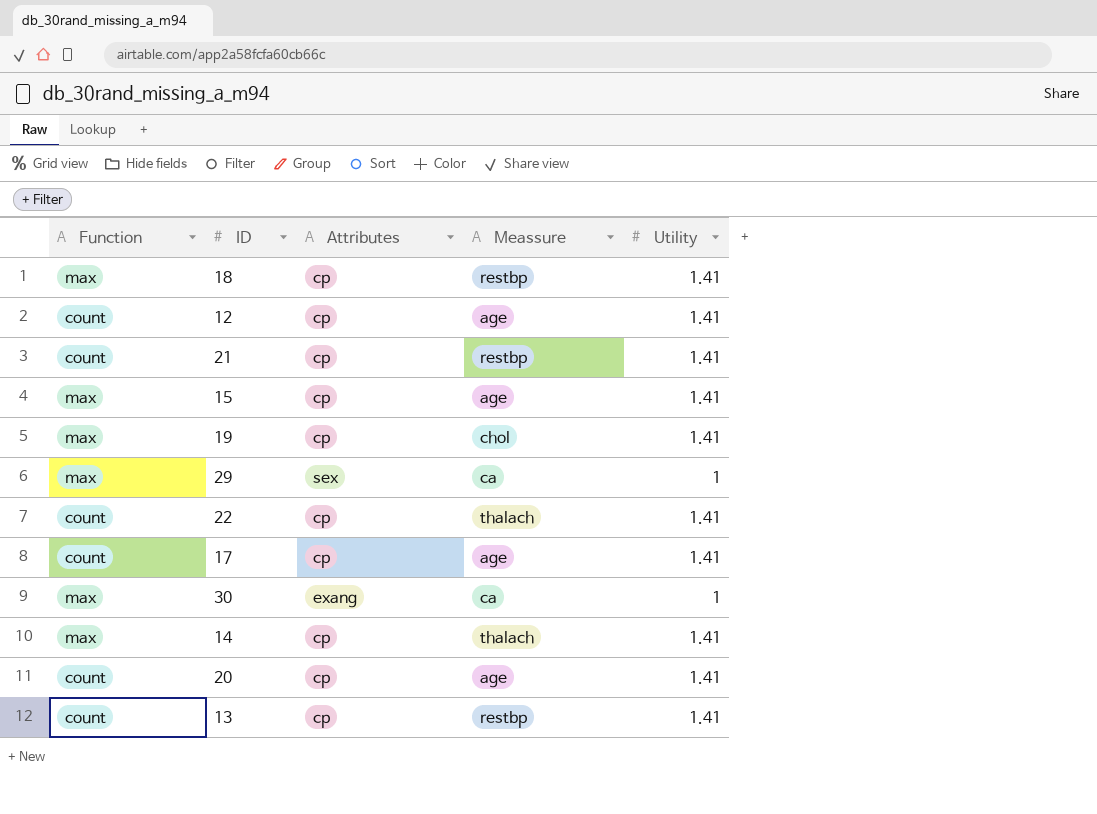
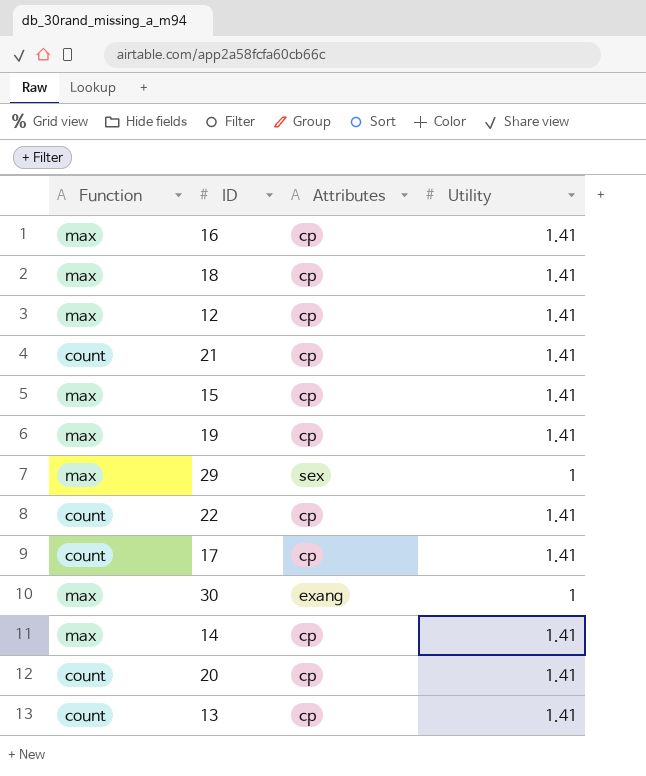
column Meassure | position: 4 -> none
row 16: none -> max | cp | 1.41
12 | Function: count -> max

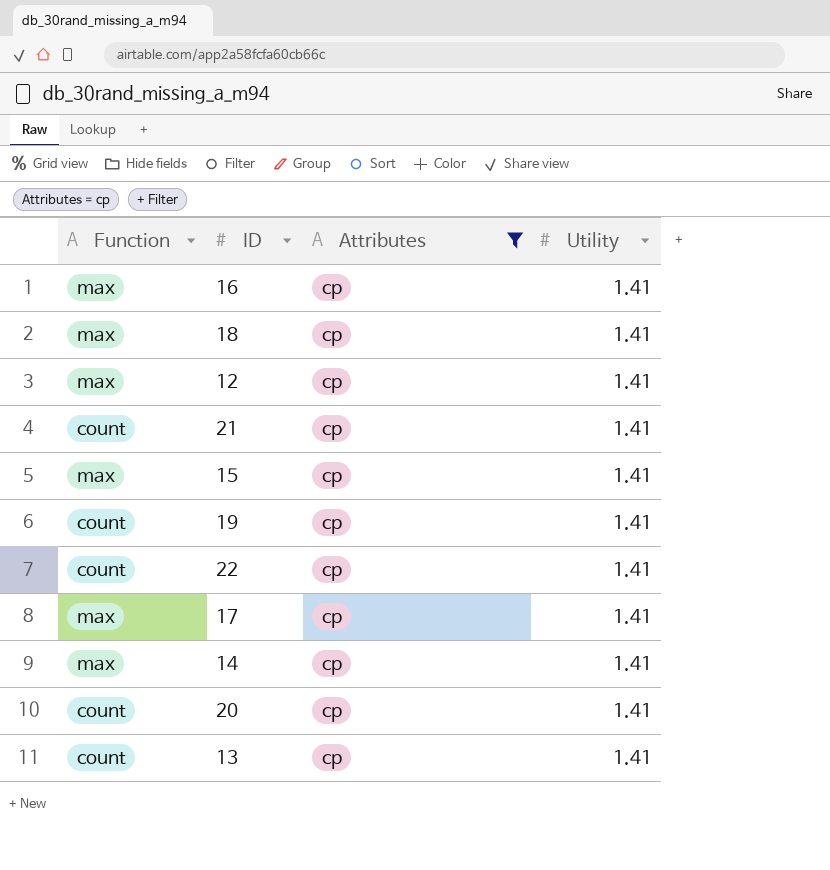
filter: none -> Attributes = cp
19 | Function: max -> count
17 | Function: count -> max

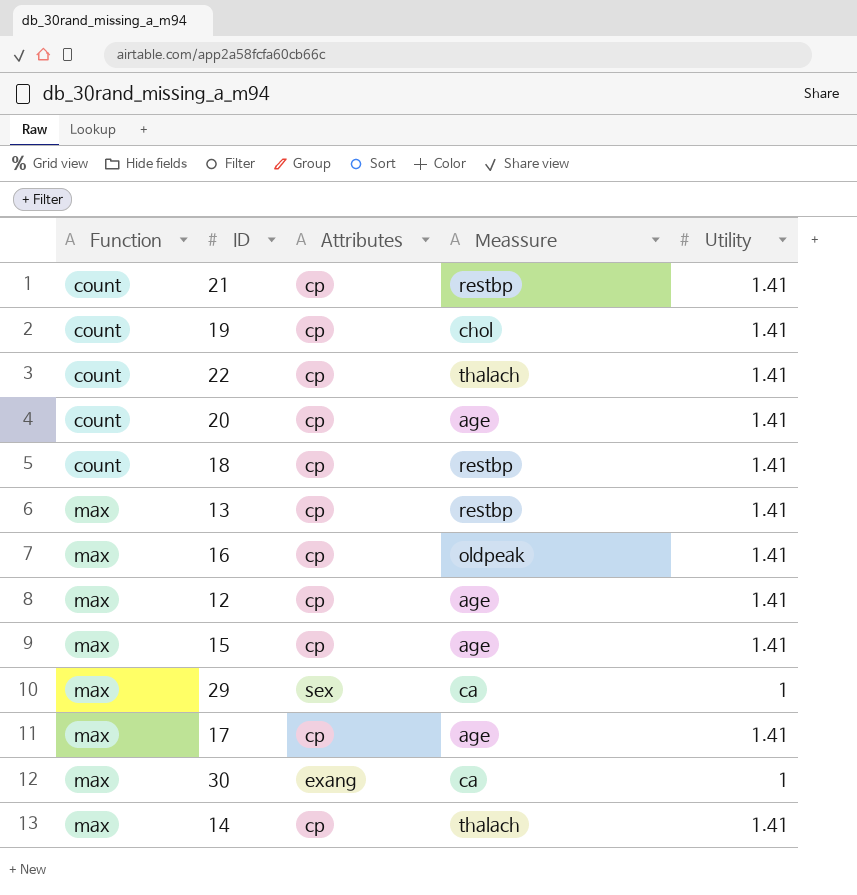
filter: Attributes = cp -> none
row order: none -> Function ascending
column Meassure | position: none -> 4
18 | Function: max -> count
13 | Function: count -> max

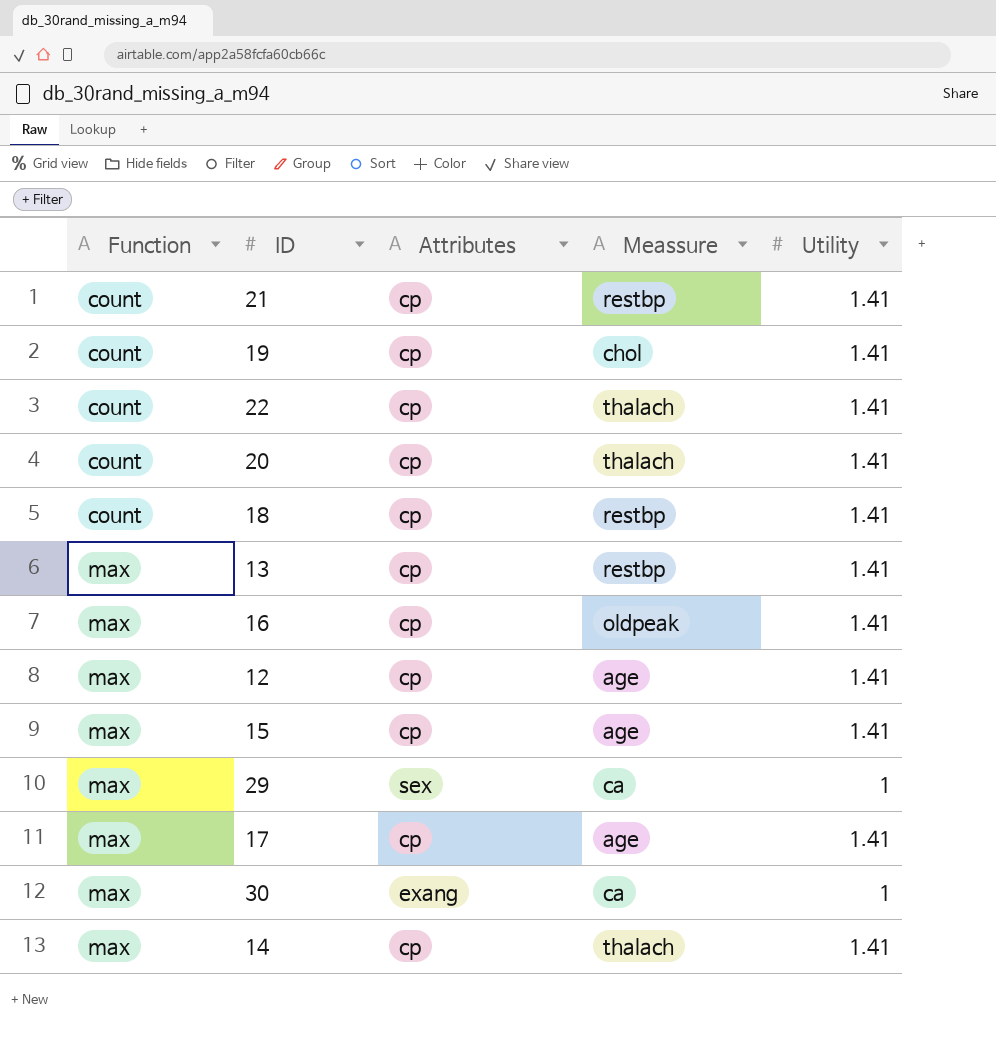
20 | Meassure: age -> thalach

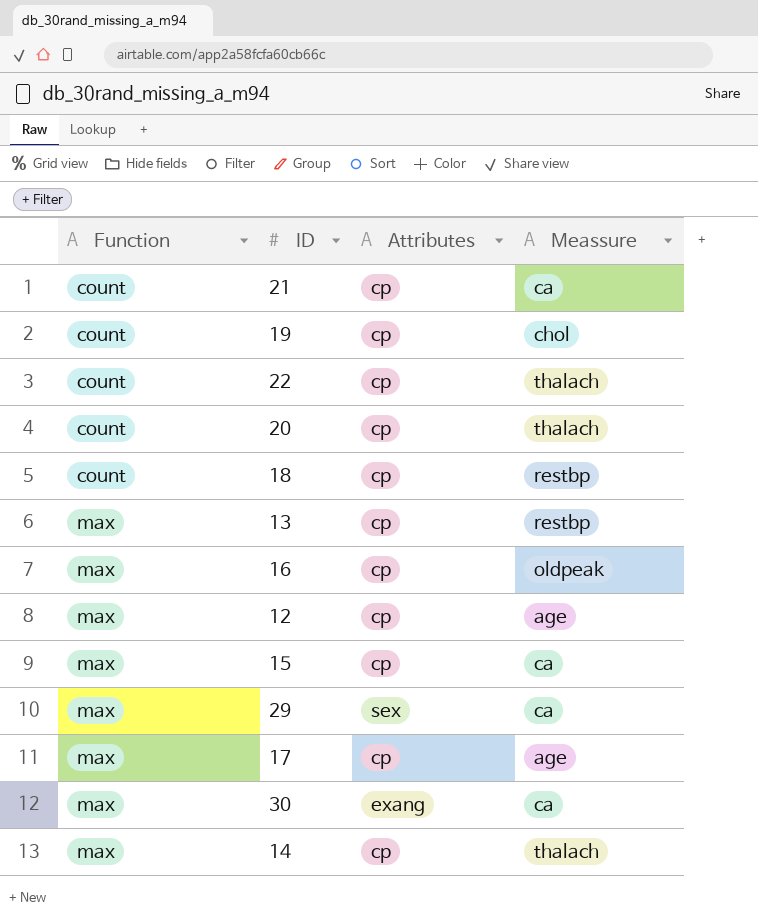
column Utility | position: 5 -> none
21 | Meassure: restbp -> ca
15 | Meassure: age -> ca

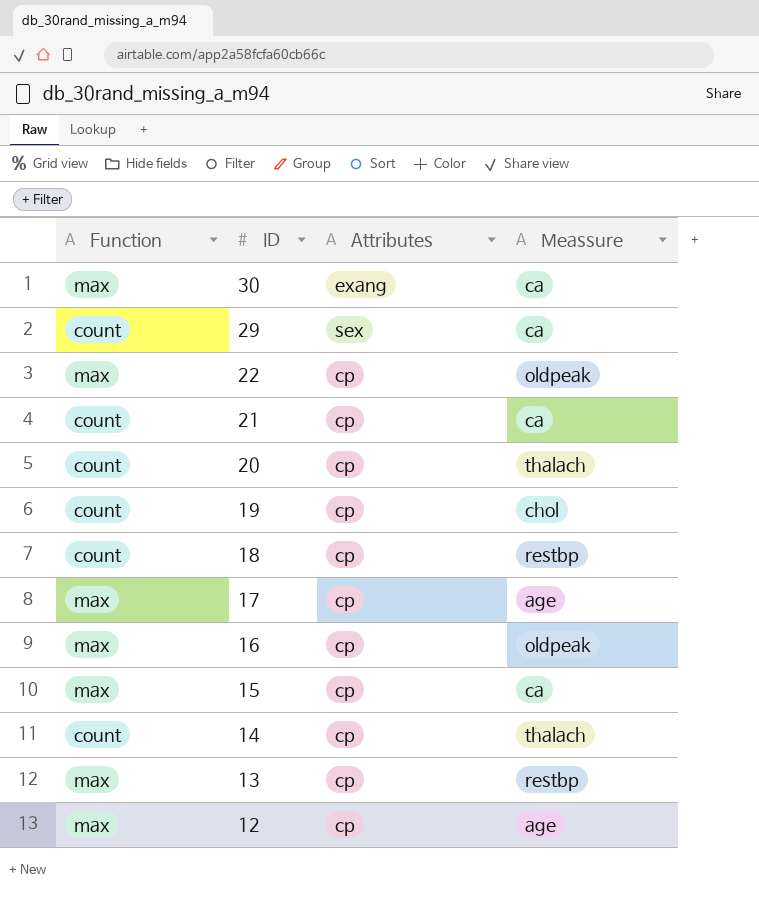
row order: Function ascending -> ID descending
29 | Function: max -> count
22 | Function: count -> max
22 | Meassure: thalach -> oldpeak
14 | Function: max -> count

